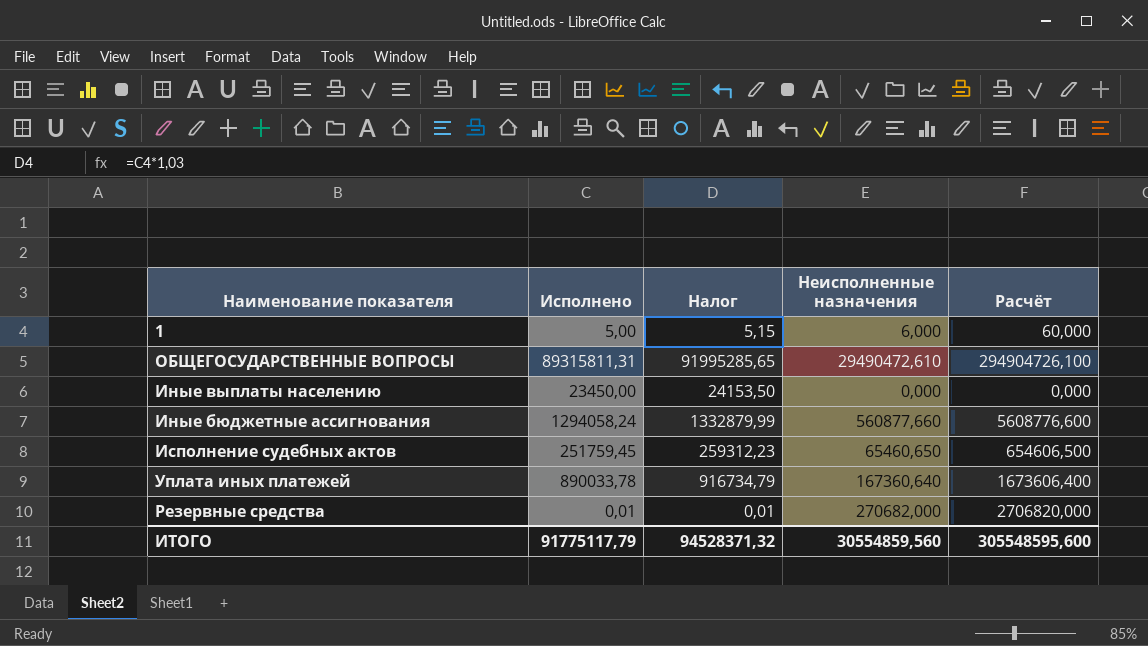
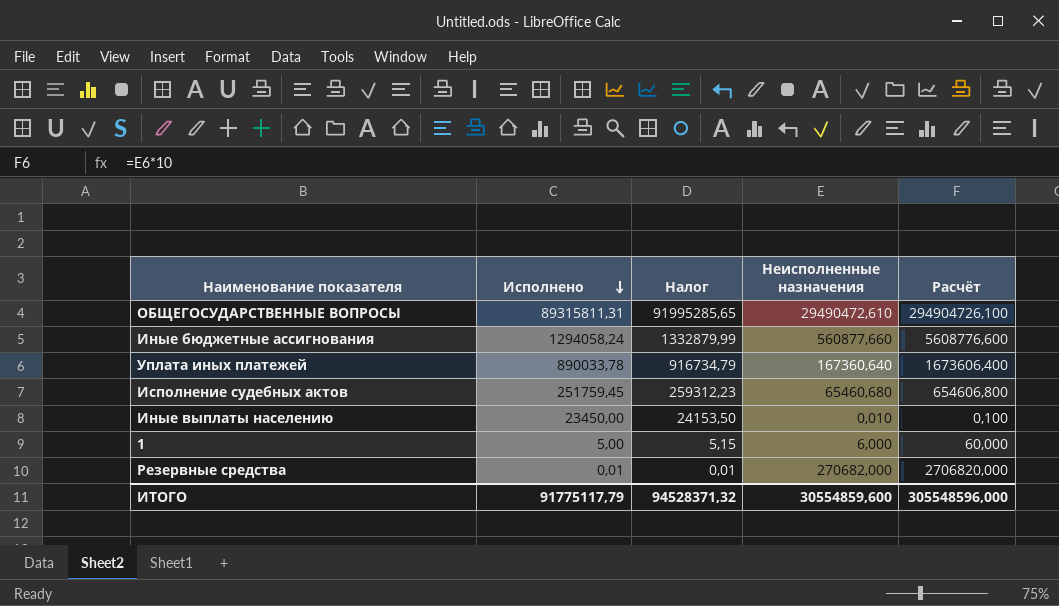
row order: none -> Исполнено descending
Исполнение судебных актов | Неисполненные назначения: 65460,650 -> 65460,680
Исполнение судебных актов | Расчёт: 654606,500 -> 654606,800
Иные выплаты населению | Неисполненные назначения: 0,000 -> 0,010
Иные выплаты населению | Расчёт: 0,000 -> 0,100
ИТОГО | Неисполненные назначения: 30554859,560 -> 30554859,600
ИТОГО | Расчёт: 305548595,600 -> 305548596,000

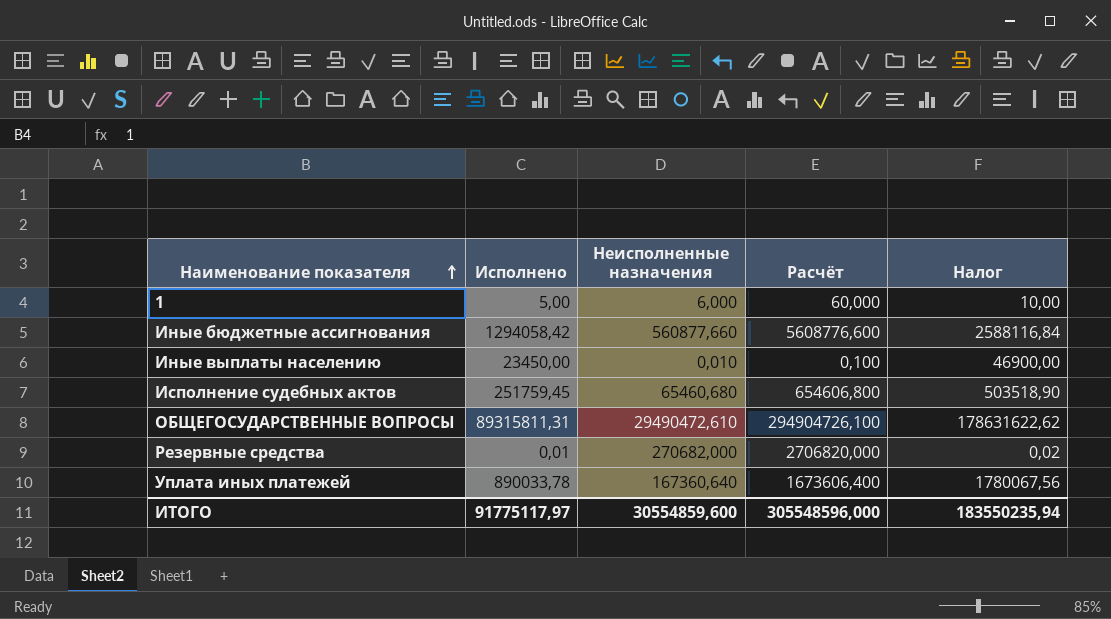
row order: Исполнено descending -> Наименование показателя ascending
column Налог | formula: [Исполнено] * 1,03 -> [Исполнено] * 2
column Налог | position: 3 -> 5
Иные бюджетные ассигнования | Исполнено: 1294058,24 -> 1294058,42
ИТОГО | Исполнено: 91775117,79 -> 91775117,97
ИТОГО | Налог: 94528371,32 -> 183550235,94

